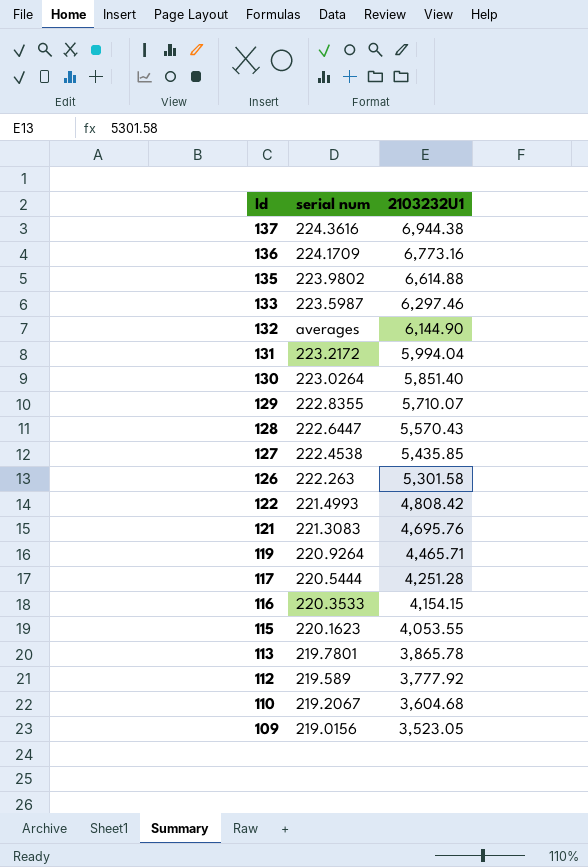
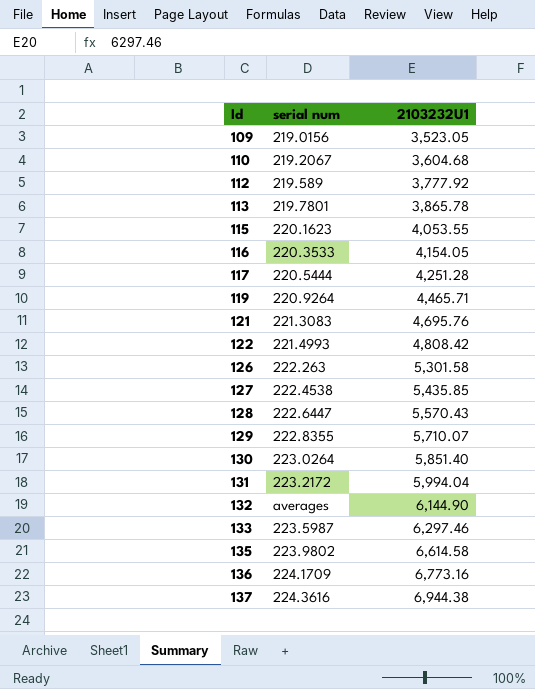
row order: Id descending -> Id ascending
116 | 2103232U1: 4,154.15 -> 4,154.05
135 | 2103232U1: 6,614.88 -> 6,614.58

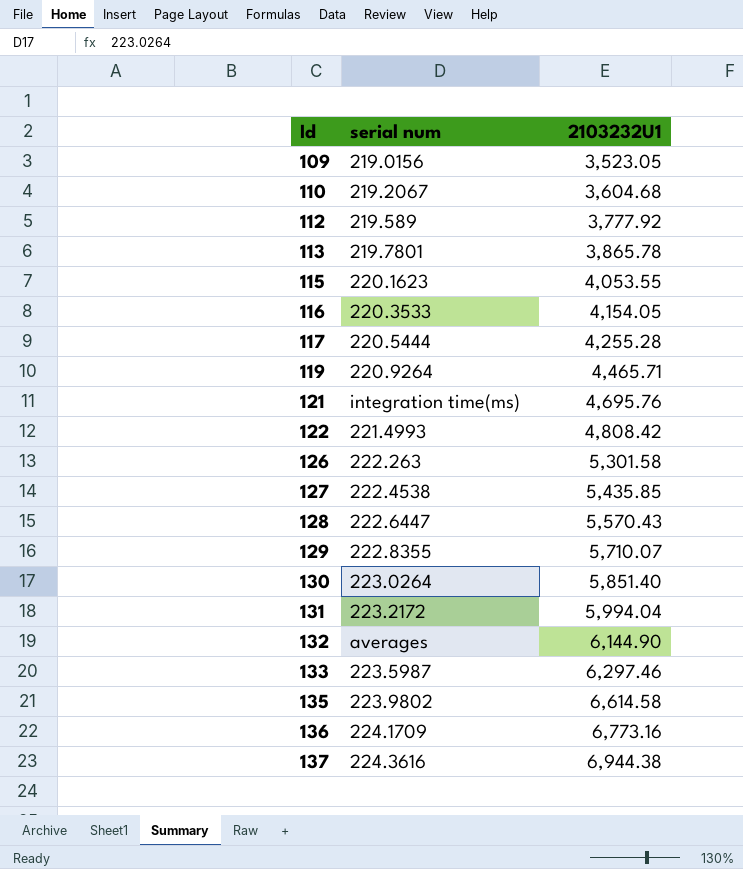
117 | 2103232U1: 4,251.28 -> 4,255.28
121 | serial num: 221.3083 -> integration time(ms)

